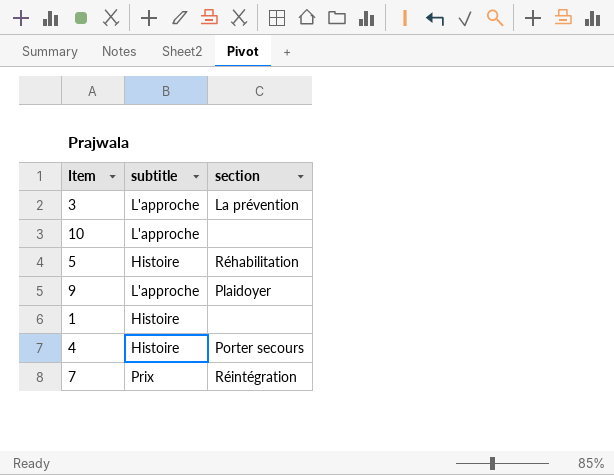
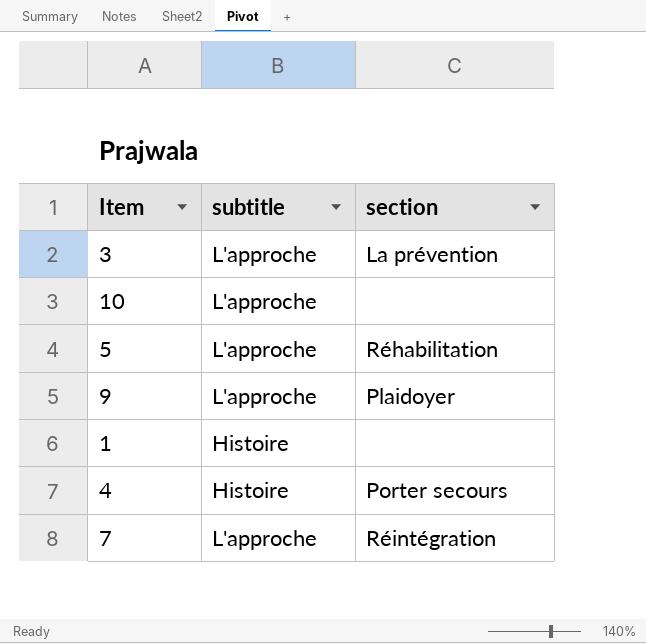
5 | subtitle: Histoire -> L'approche
7 | subtitle: Prix -> L'approche

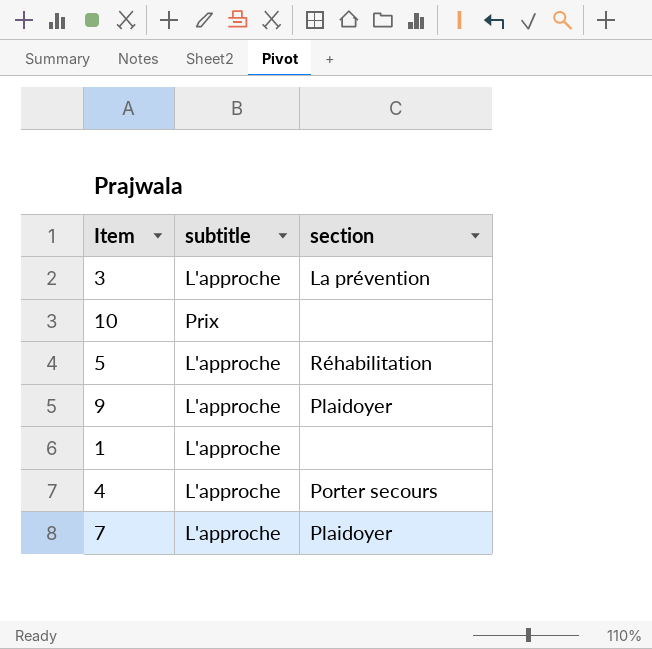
10 | subtitle: L'approche -> Prix
1 | subtitle: Histoire -> L'approche
4 | subtitle: Histoire -> L'approche
7 | section: Réintégration -> Plaidoyer

